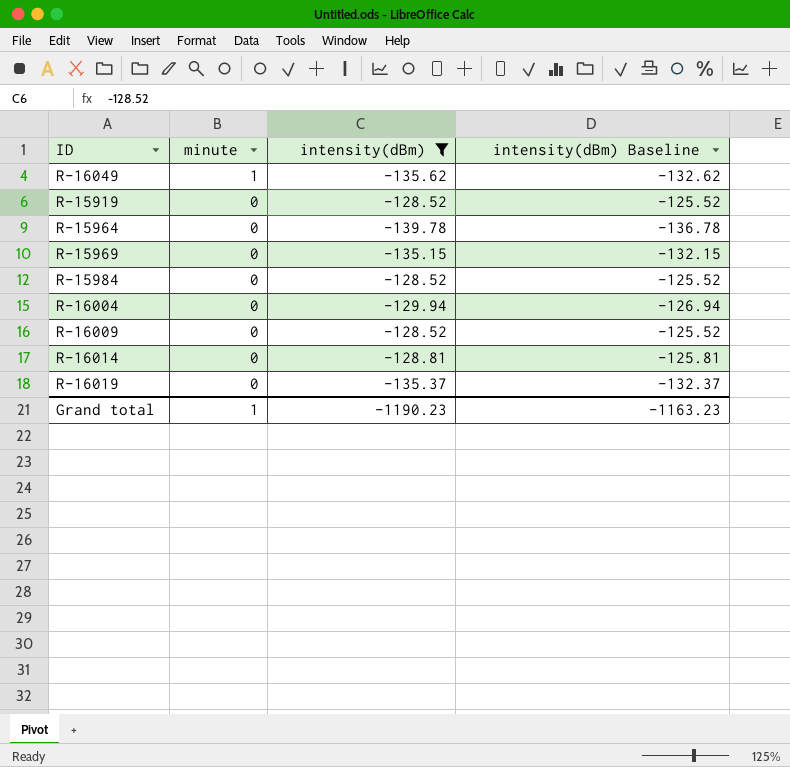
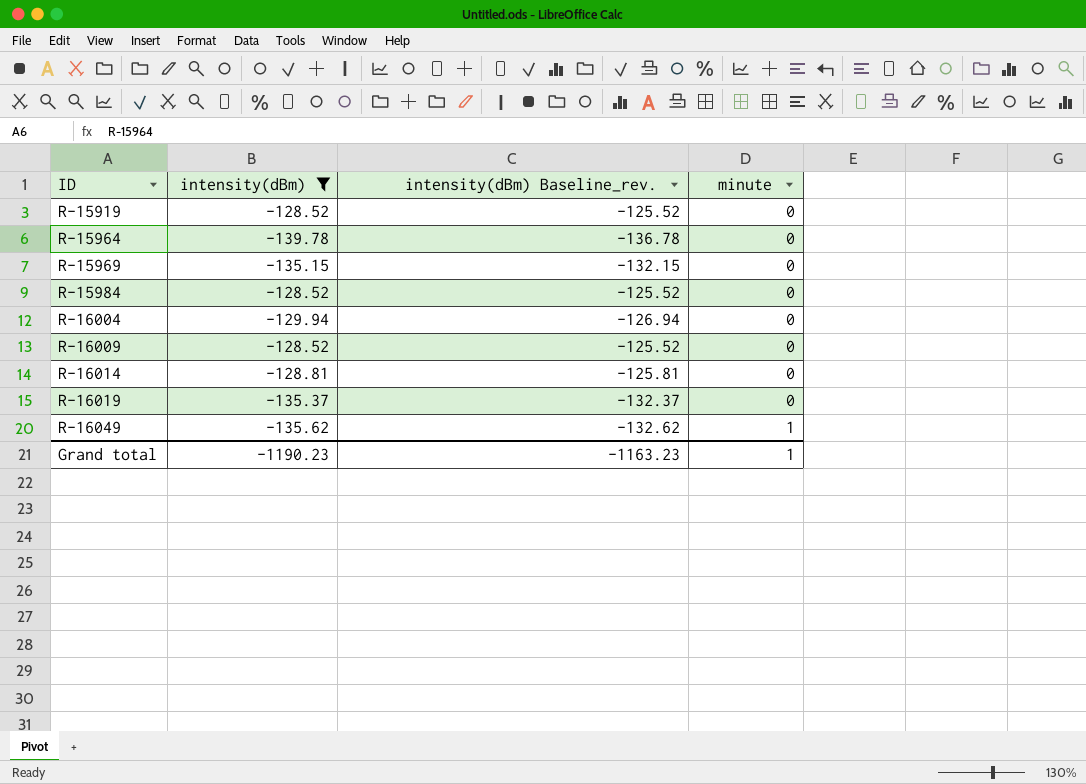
row order: minute descending -> ID ascending
column name: intensity(dBm) Baseline -> intensity(dBm) Baseline_rev.
column minute | position: 2 -> 4

